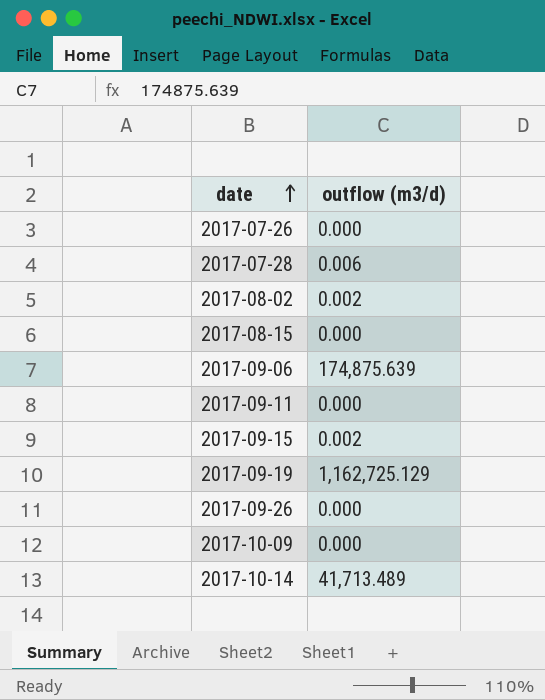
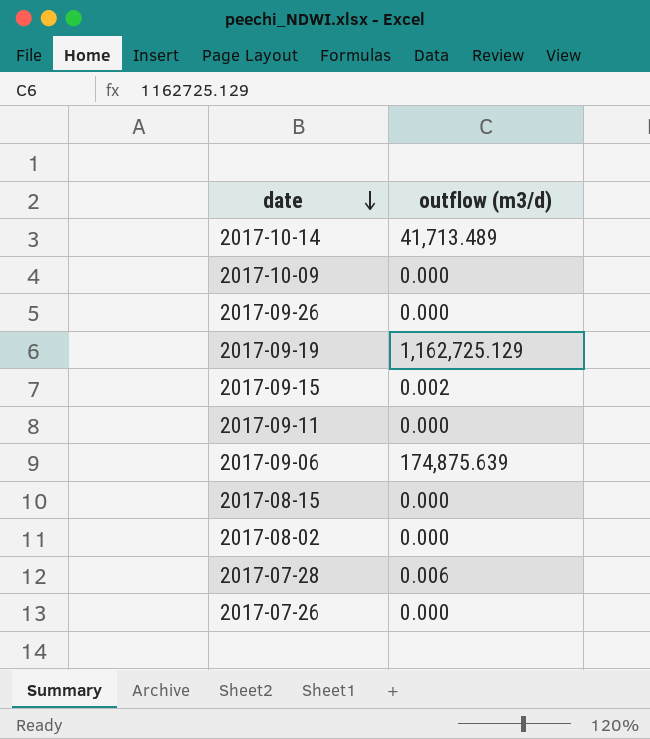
row order: date ascending -> date descending
2017-08-02 | outflow (m3/d): 0.002 -> 0.000

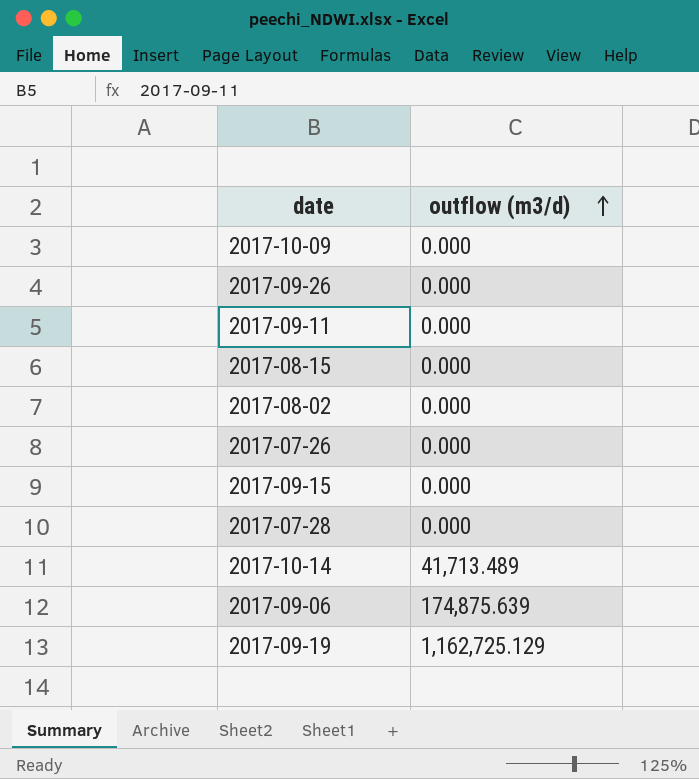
row order: date descending -> outflow (m3/d) ascending
2017-09-15 | outflow (m3/d): 0.002 -> 0.000
2017-07-28 | outflow (m3/d): 0.006 -> 0.000

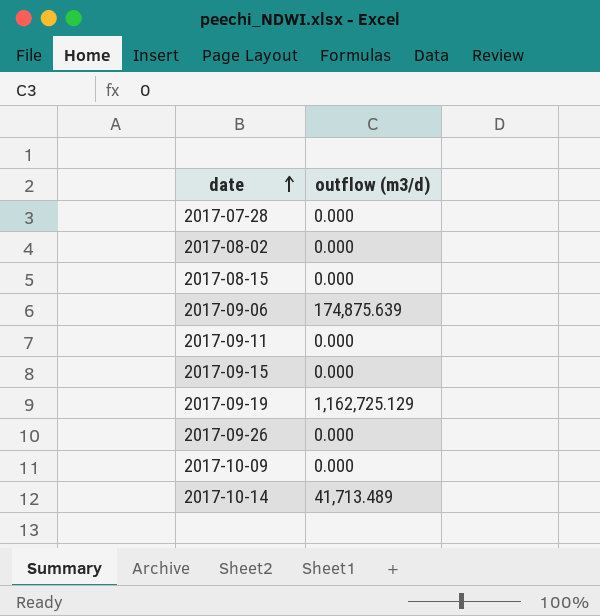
row order: outflow (m3/d) ascending -> date ascending
row 2017-07-26: 0.000 -> none

